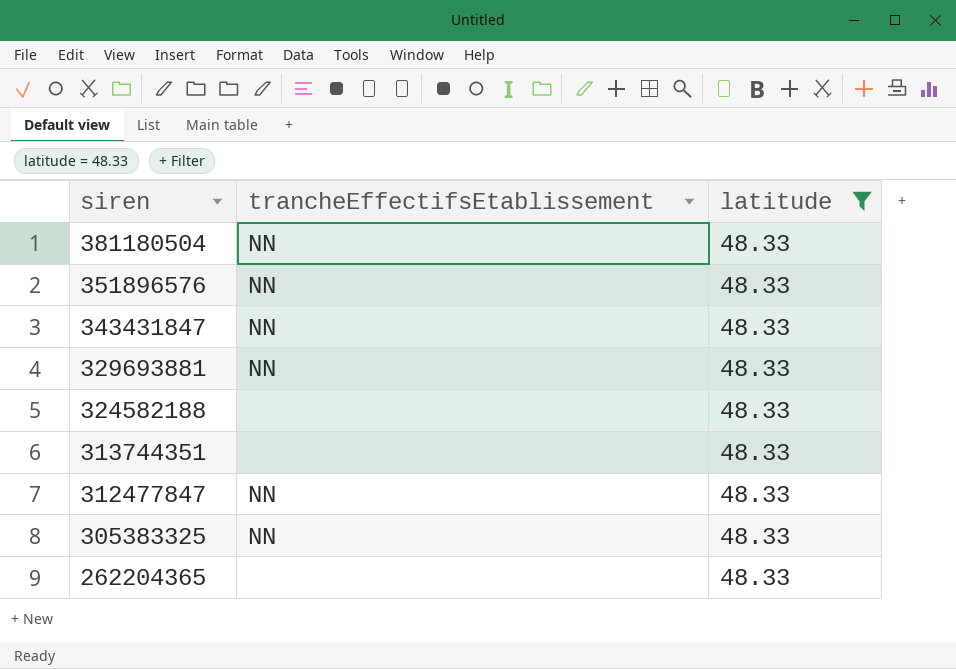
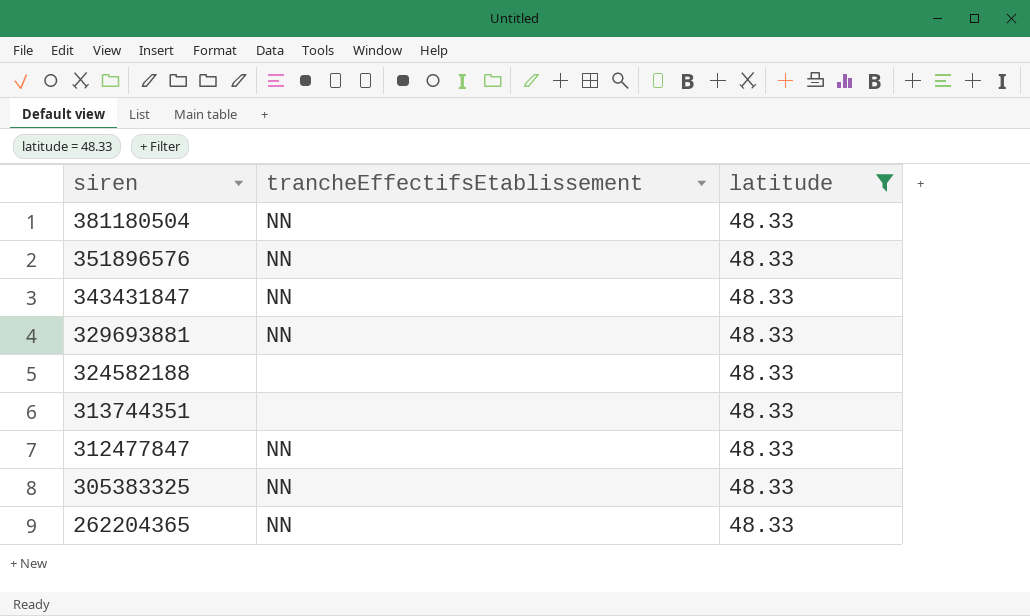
262204365 | trancheEffectifsEtablissement: none -> NN

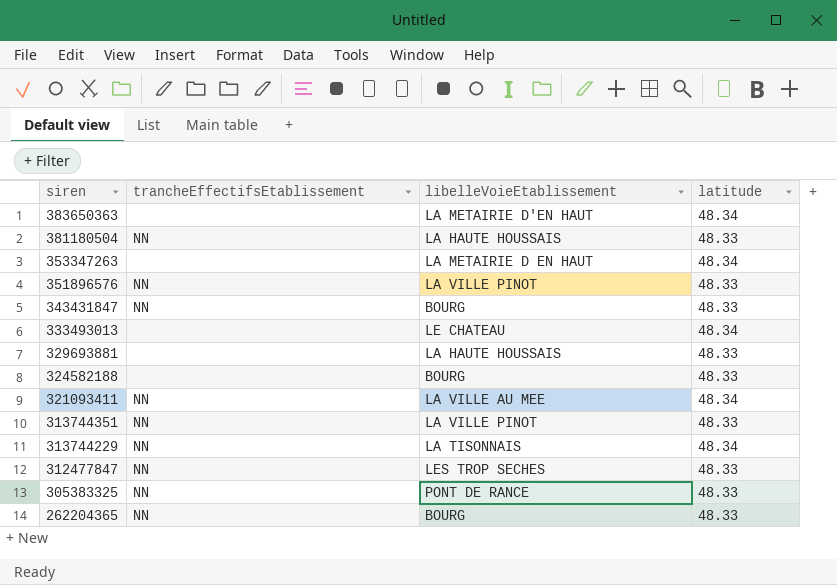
filter: latitude = 48.33 -> none
column libelleVoieEtablissement | position: none -> 3
329693881 | trancheEffectifsEtablissement: NN -> none
313744351 | trancheEffectifsEtablissement: none -> NN

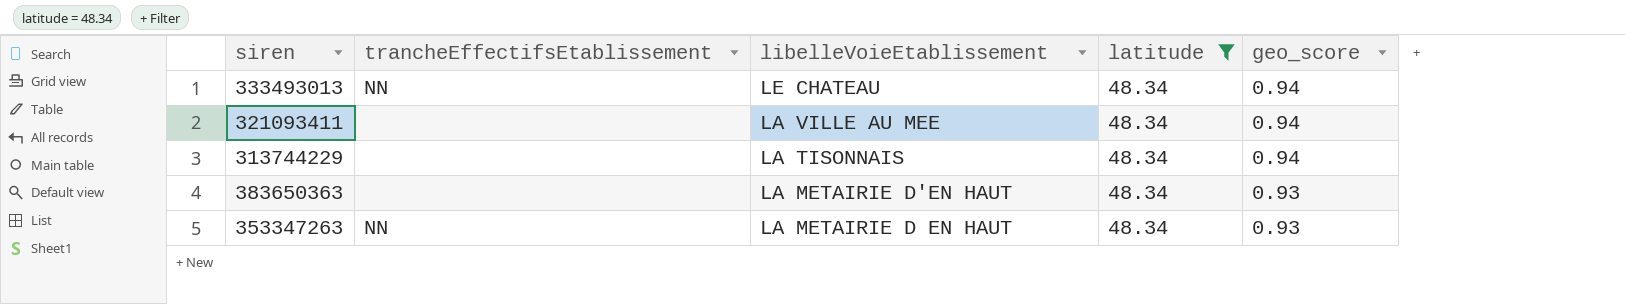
filter: none -> latitude = 48.34
row order: siren descending -> libelleVoieEtablissement descending
column geo_score | position: none -> 5
333493013 | trancheEffectifsEtablissement: none -> NN
321093411 | trancheEffectifsEtablissement: NN -> none
313744229 | trancheEffectifsEtablissement: NN -> none
353347263 | trancheEffectifsEtablissement: none -> NN

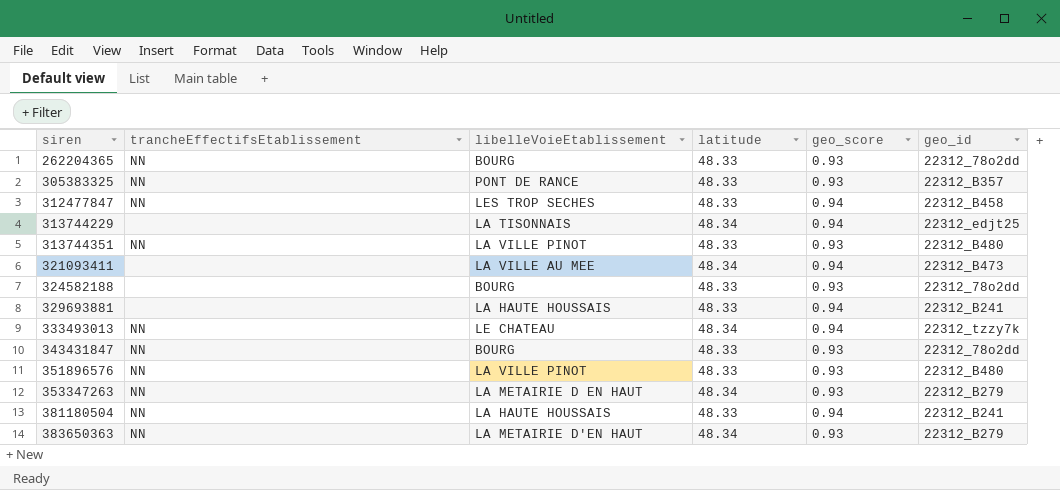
filter: latitude = 48.34 -> none
row order: libelleVoieEtablissement descending -> siren ascending
column geo_id | position: none -> 6
383650363 | trancheEffectifsEtablissement: none -> NN

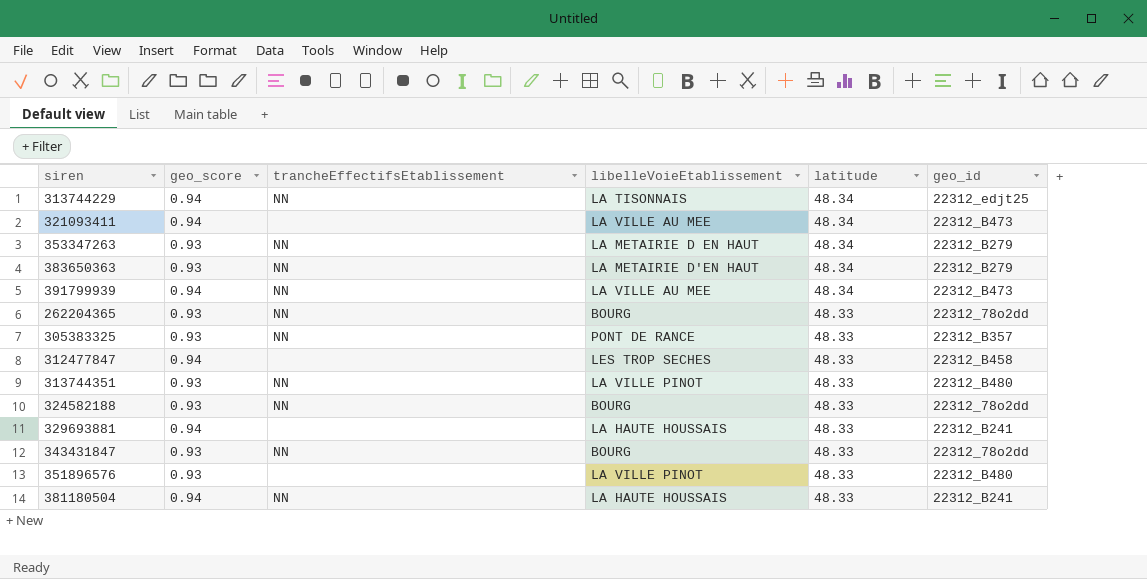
row order: siren ascending -> latitude descending
column geo_score | position: 5 -> 2
row 333493013: NN | LE CHATEAU | 48.34 | 0.94 | 22312_tzzy7k -> none
313744229 | trancheEffectifsEtablissement: none -> NN
row 391799939: none -> 0.94 | NN | LA VILLE AU MEE | 48.34 | 22312_B473
312477847 | trancheEffectifsEtablissement: NN -> none
324582188 | trancheEffectifsEtablissement: none -> NN
351896576 | trancheEffectifsEtablissement: NN -> none

